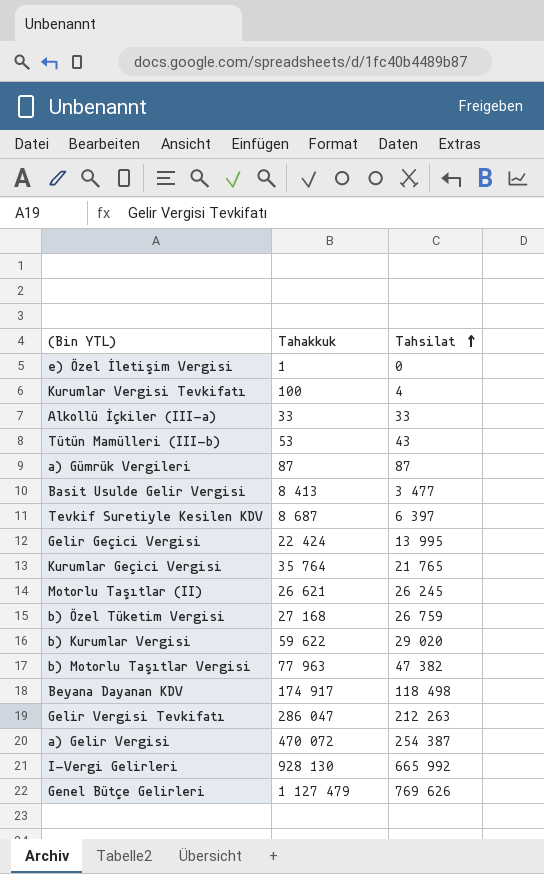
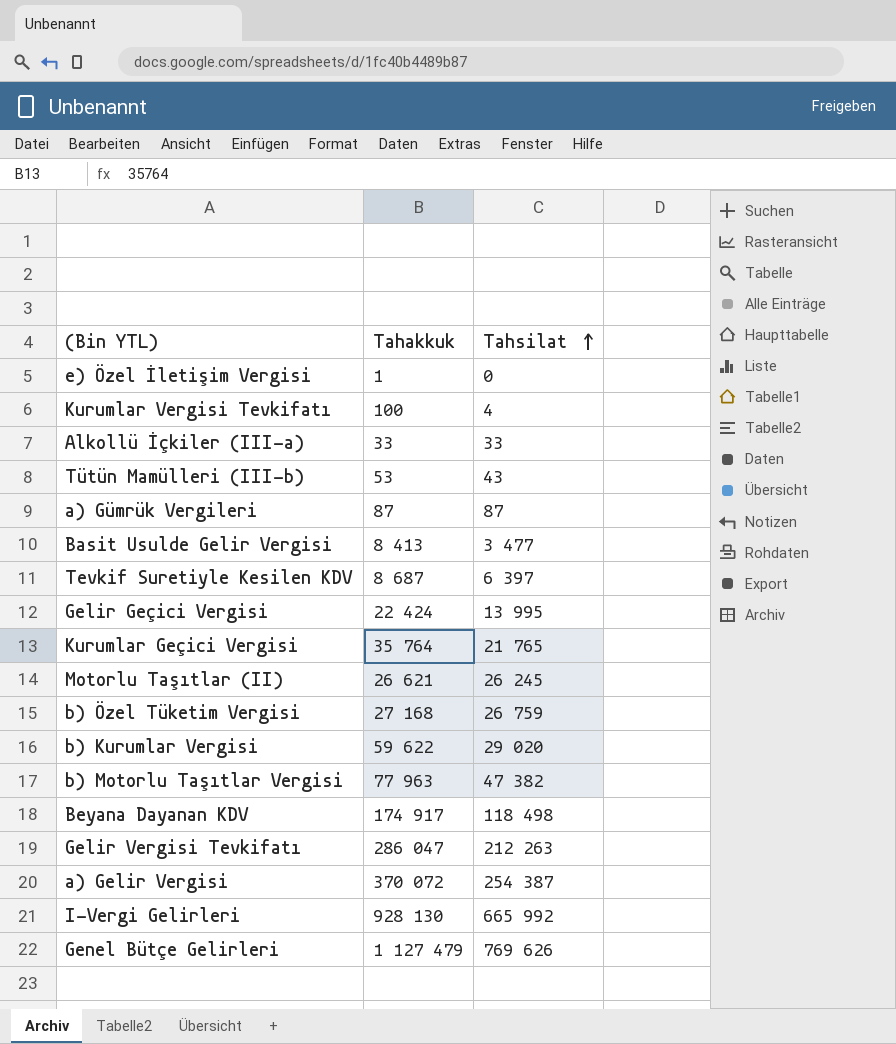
a) Gelir Vergisi | Tahakkuk: 470 072 -> 370 072

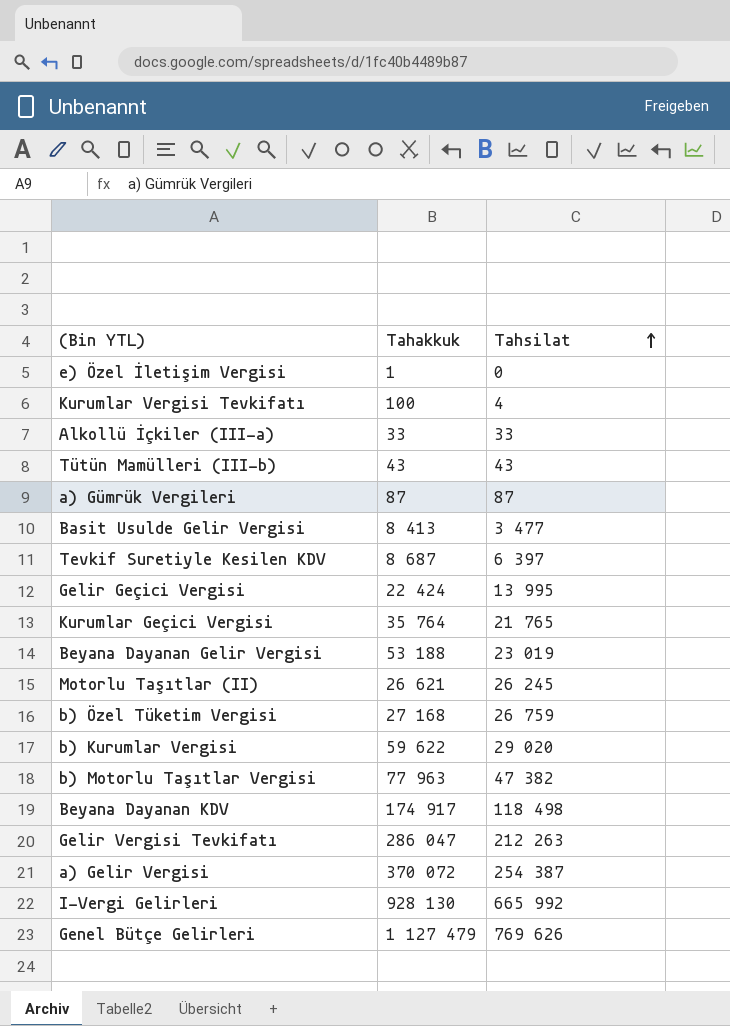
Tütün Mamülleri (III-b) | Tahakkuk: 53 -> 43
row Beyana Dayanan Gelir Vergisi: none -> 53 188 | 23 019

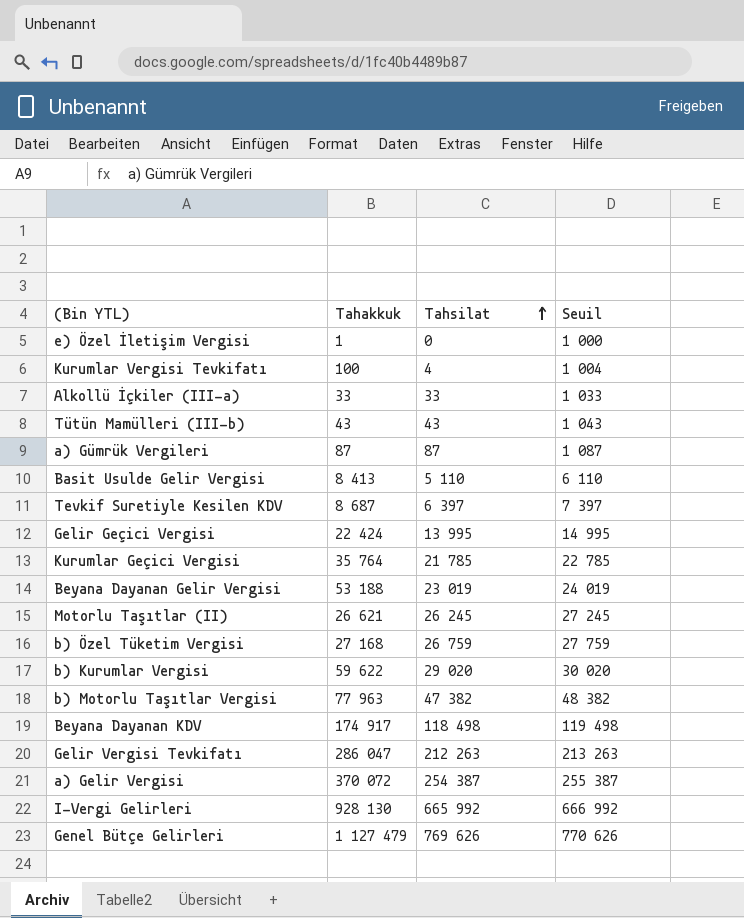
column Seuil | formula: none -> [Tahsilat] + 1000
Basit Usulde Gelir Vergisi | Tahsilat: 3 477 -> 5 110
Kurumlar Geçici Vergisi | Tahsilat: 21 765 -> 21 785

